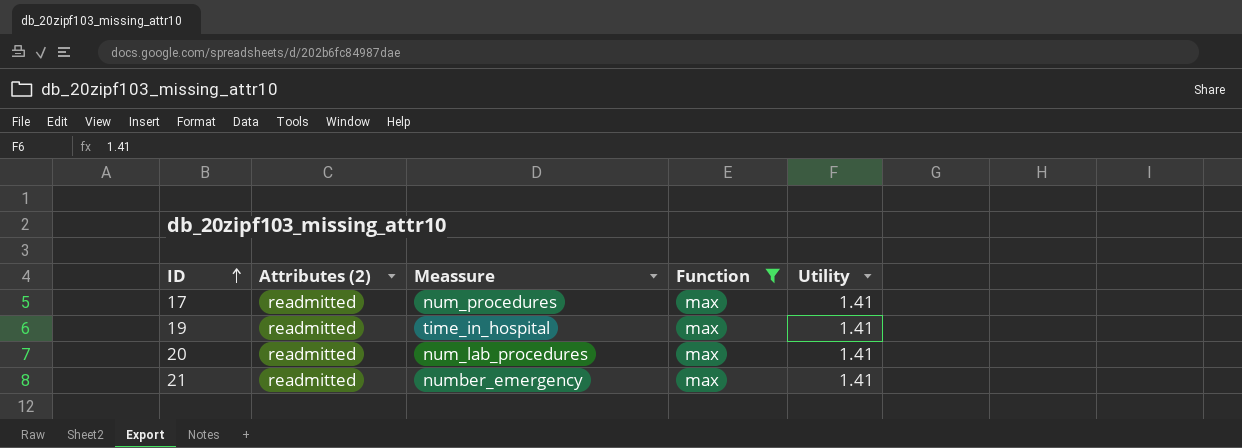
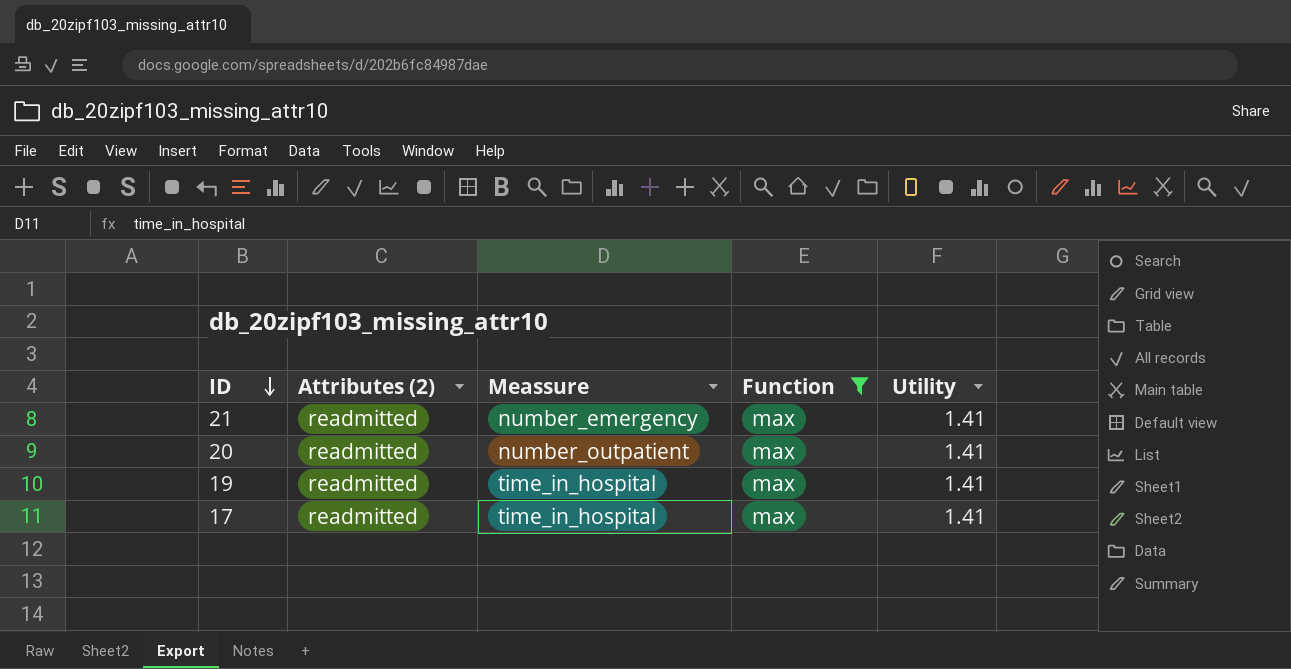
row order: ID ascending -> ID descending
20 | Meassure: num_lab_procedures -> number_outpatient
17 | Meassure: num_procedures -> time_in_hospital

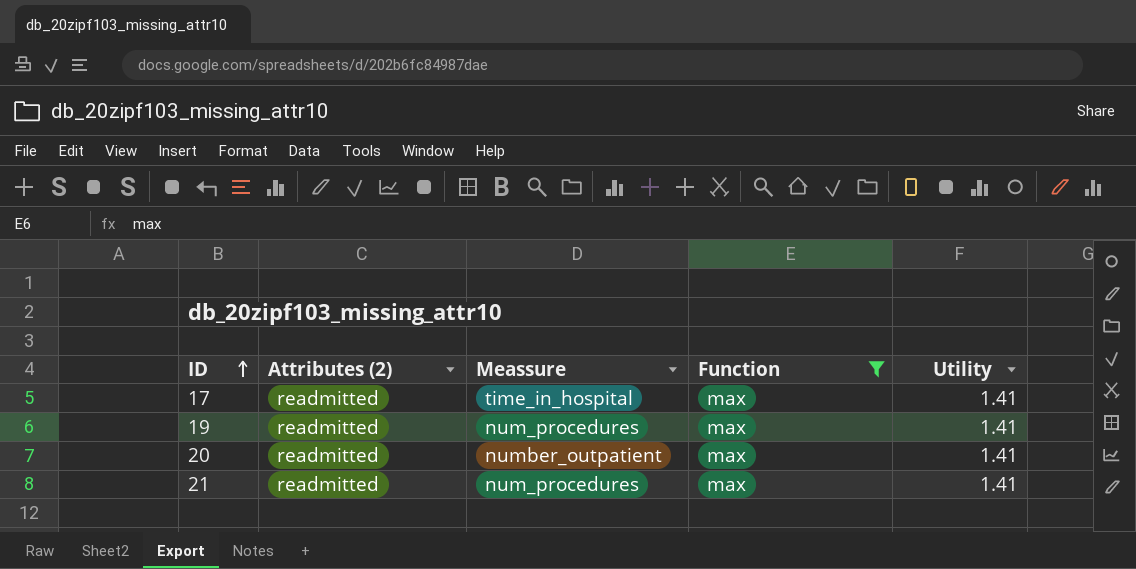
row order: ID descending -> ID ascending
19 | Meassure: time_in_hospital -> num_procedures
21 | Meassure: number_emergency -> num_procedures

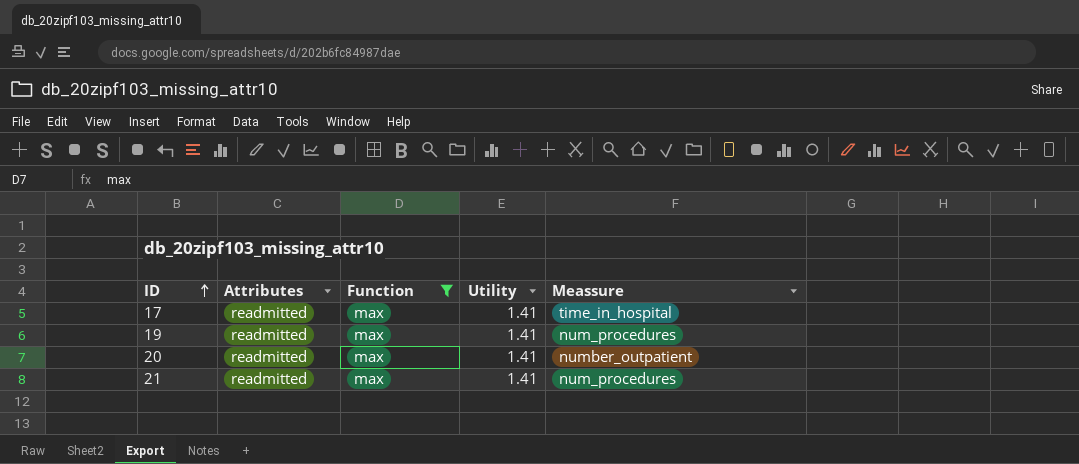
column name: Attributes (2) -> Attributes
column Meassure | position: 3 -> 5

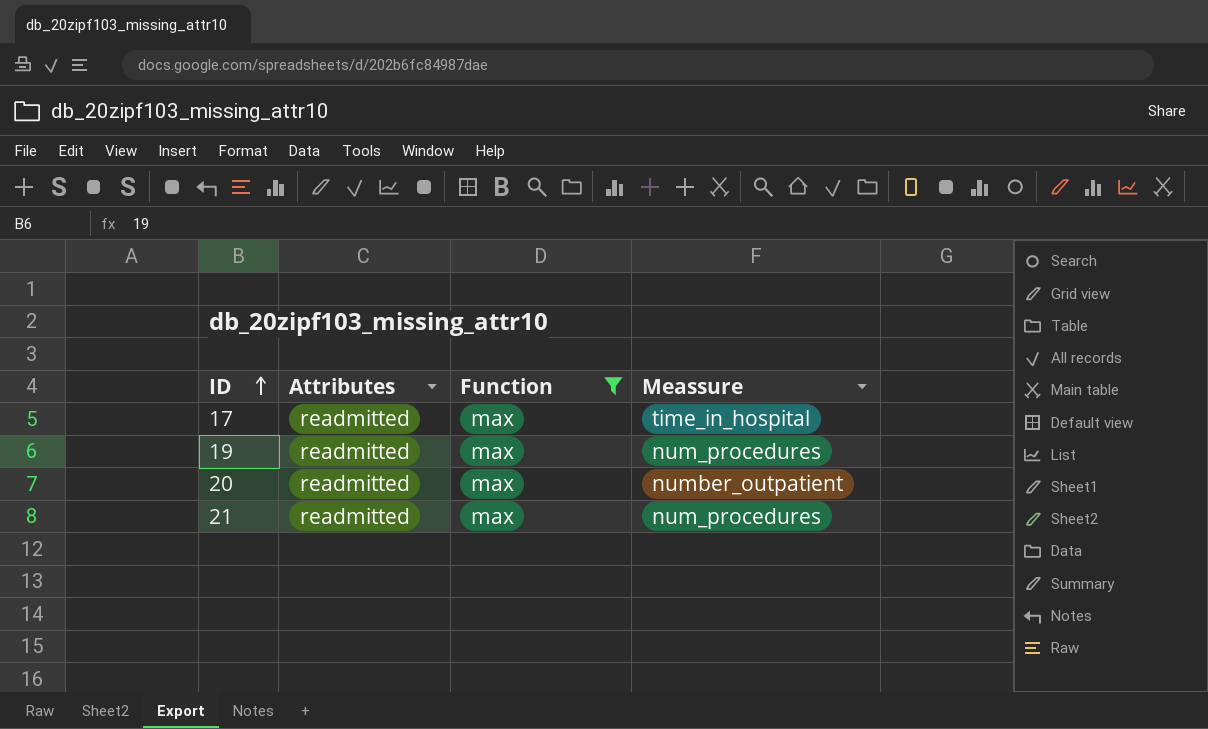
column Utility | position: 4 -> none

